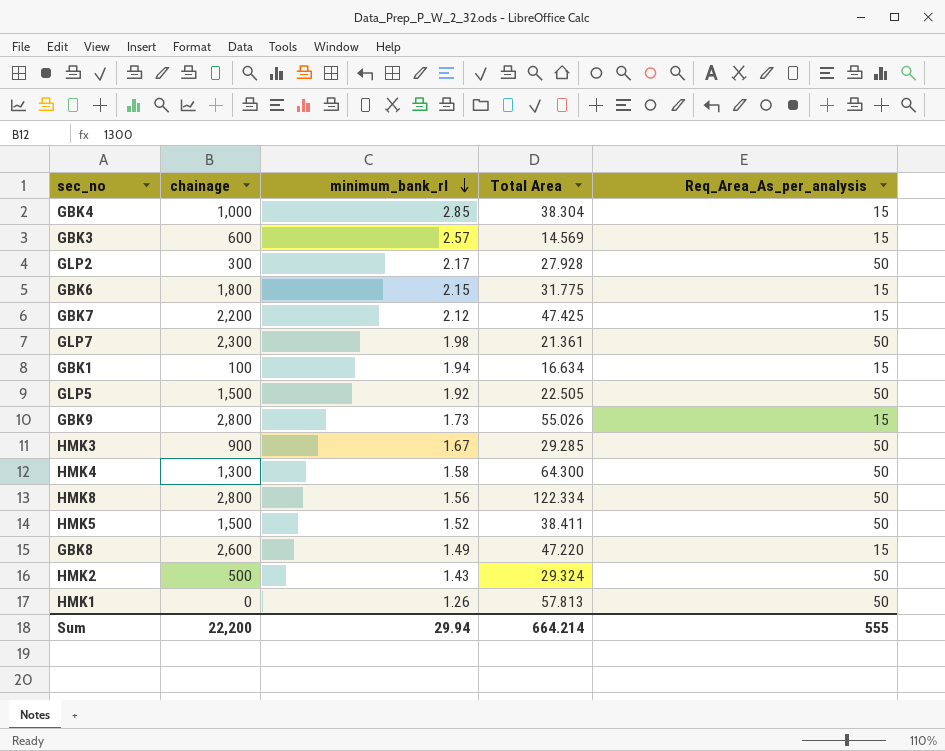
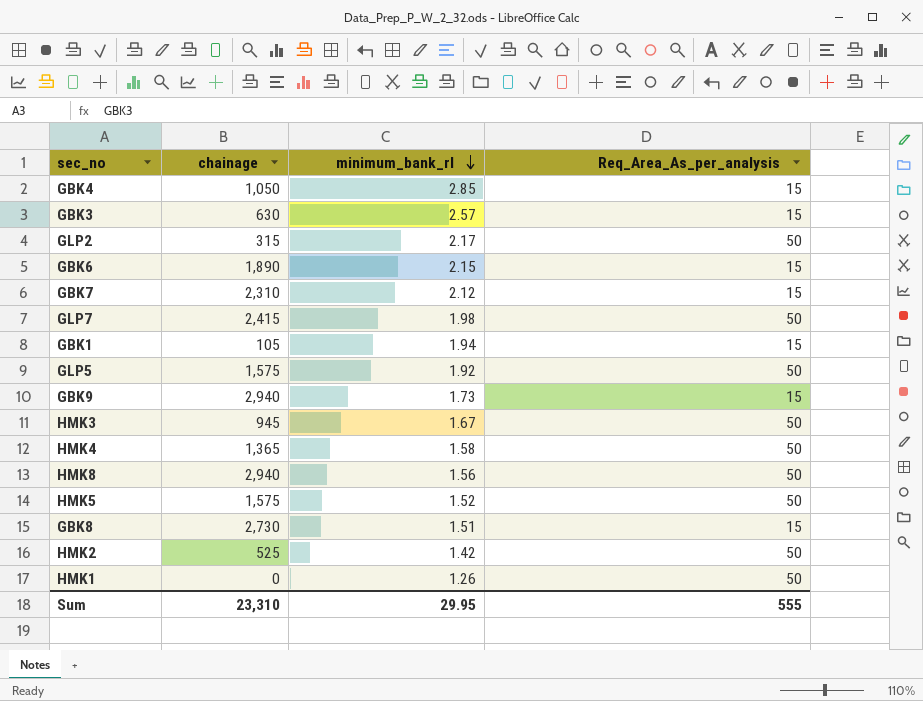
column Total Area | position: 4 -> none
GBK4 | chainage: 1,000 -> 1,050
GBK3 | chainage: 600 -> 630
GLP2 | chainage: 300 -> 315
GBK6 | chainage: 1,800 -> 1,890
GBK7 | chainage: 2,200 -> 2,310
GLP7 | chainage: 2,300 -> 2,415
GBK1 | chainage: 100 -> 105
GLP5 | chainage: 1,500 -> 1,575
GBK9 | chainage: 2,800 -> 2,940
HMK3 | chainage: 900 -> 945
HMK4 | chainage: 1,300 -> 1,365
HMK8 | chainage: 2,800 -> 2,940
HMK5 | chainage: 1,500 -> 1,575
GBK8 | chainage: 2,600 -> 2,730
GBK8 | minimum_bank_rl: 1.49 -> 1.51
HMK2 | chainage: 500 -> 525
HMK2 | minimum_bank_rl: 1.43 -> 1.42
Sum | chainage: 22,200 -> 23,310
Sum | minimum_bank_rl: 29.94 -> 29.95

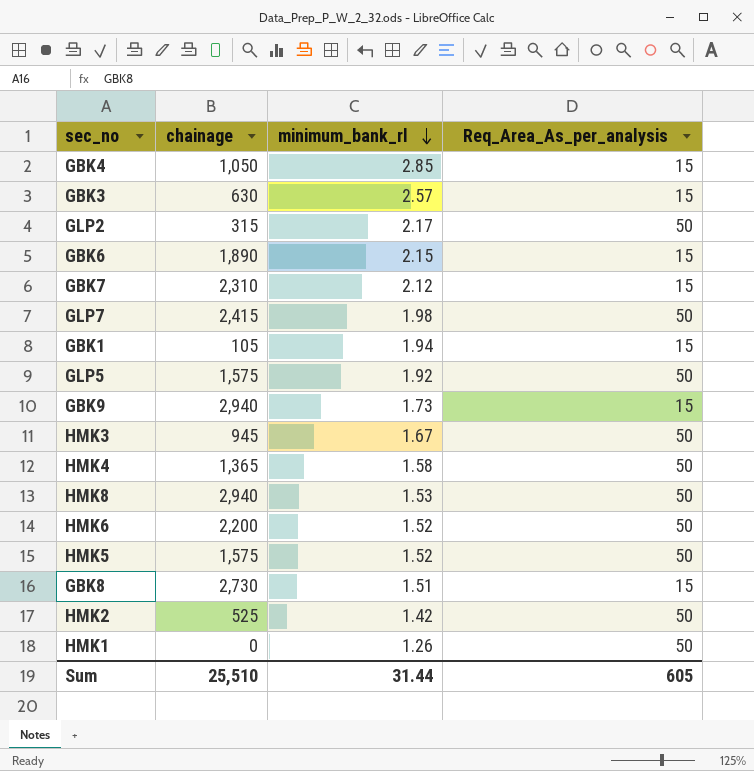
HMK8 | minimum_bank_rl: 1.56 -> 1.53
row HMK6: none -> 2,200 | 1.52 | 50
Sum | chainage: 23,310 -> 25,510
Sum | minimum_bank_rl: 29.95 -> 31.44
Sum | Req_Area_As_per_analysis: 555 -> 605

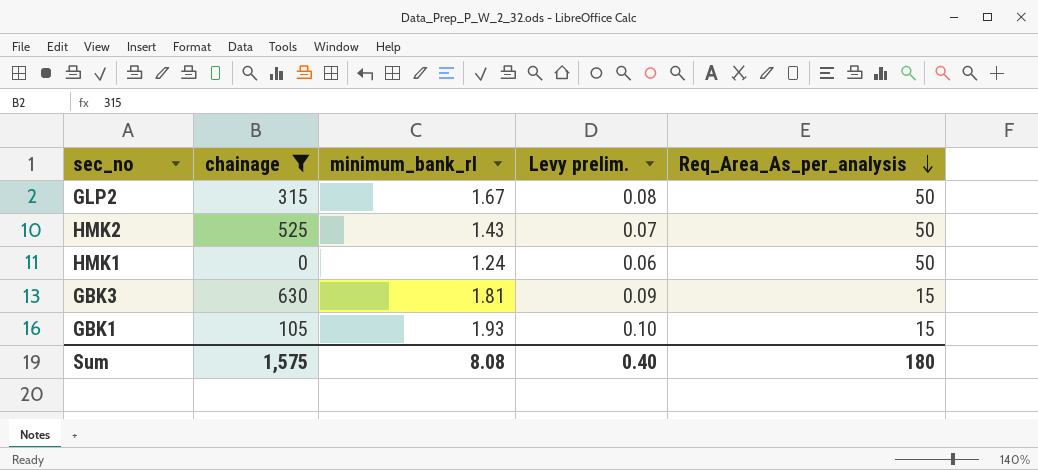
filter: none -> chainage <= 630
row order: minimum_bank_rl descending -> Req_Area_As_per_analysis descending
column Levy prelim. | formula: none -> [minimum_bank_rl] * 0.05
GLP2 | minimum_bank_rl: 2.17 -> 1.67
HMK2 | minimum_bank_rl: 1.42 -> 1.43
HMK1 | minimum_bank_rl: 1.26 -> 1.24
GBK3 | minimum_bank_rl: 2.57 -> 1.81
GBK1 | minimum_bank_rl: 1.94 -> 1.93
Sum | chainage: 25,510 -> 1,575
Sum | minimum_bank_rl: 31.44 -> 8.08
Sum | Req_Area_As_per_analysis: 605 -> 180

